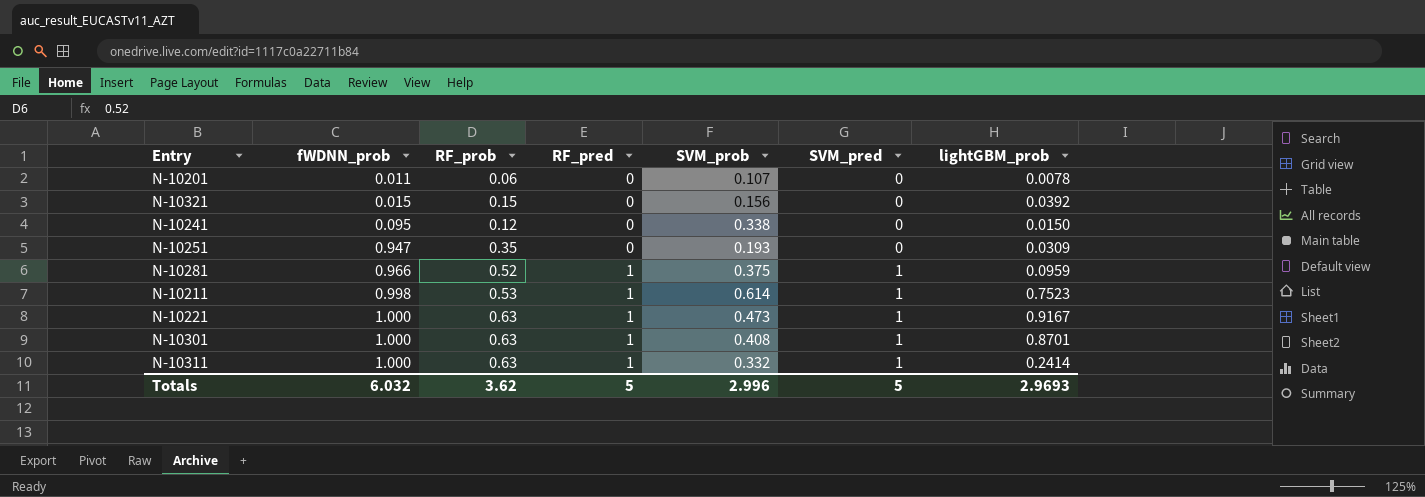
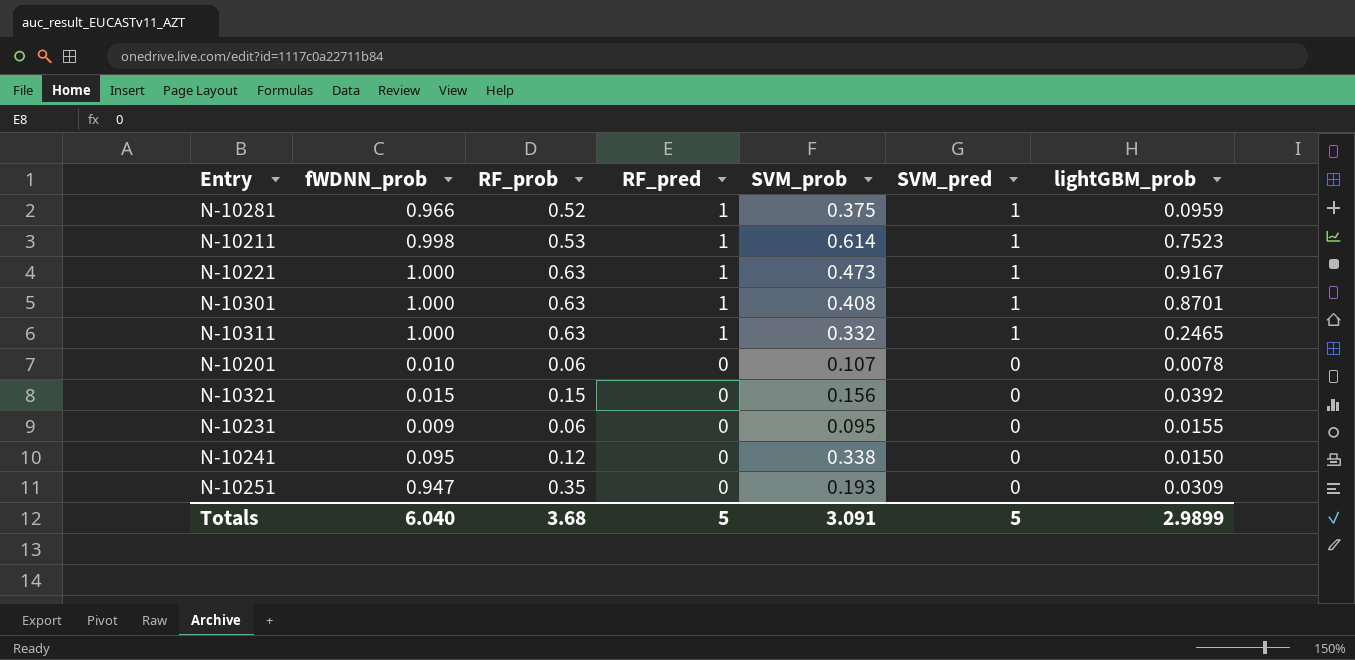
row order: fWDNN_prob ascending -> RF_pred descending
N-10311 | lightGBM_prob: 0.2414 -> 0.2465
N-10201 | fWDNN_prob: 0.011 -> 0.010
row N-10231: none -> 0.009 | 0.06 | 0 | 0.095 | 0 | 0.0155
Totals | fWDNN_prob: 6.032 -> 6.040
Totals | RF_prob: 3.62 -> 3.68
Totals | SVM_prob: 2.996 -> 3.091
Totals | lightGBM_prob: 2.9693 -> 2.9899

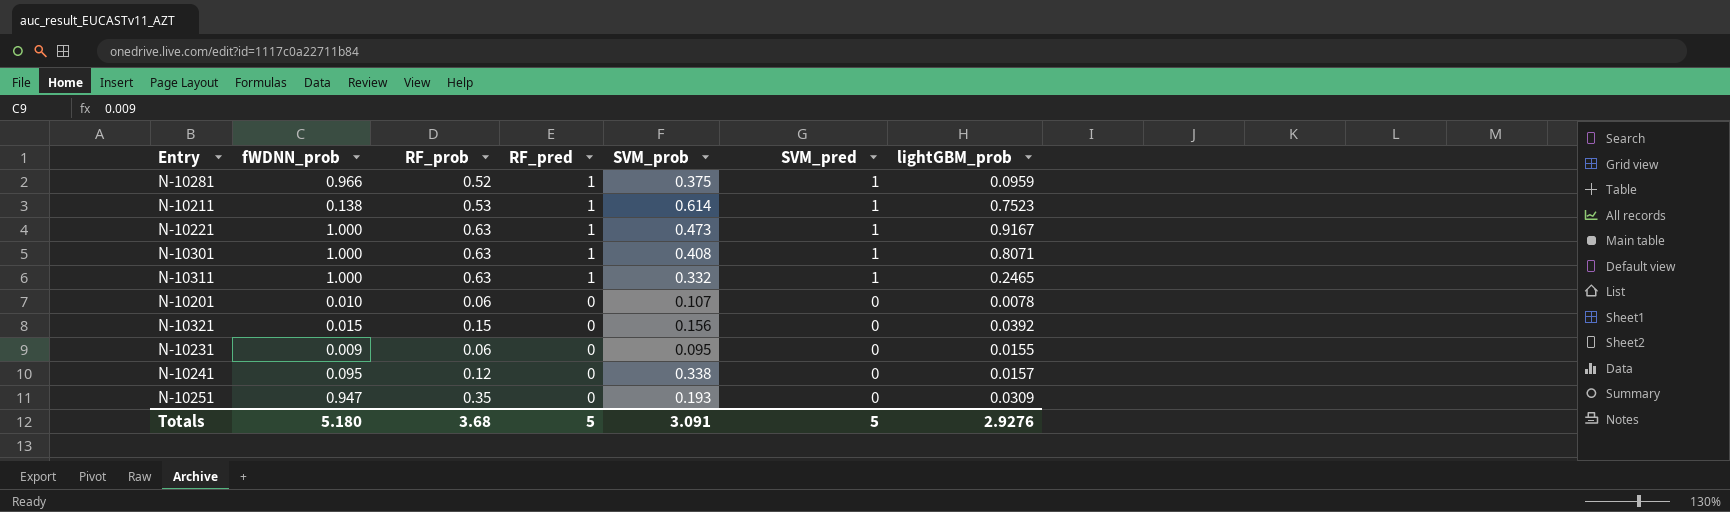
N-10211 | fWDNN_prob: 0.998 -> 0.138
N-10301 | lightGBM_prob: 0.8701 -> 0.8071
N-10241 | lightGBM_prob: 0.0150 -> 0.0157
Totals | fWDNN_prob: 6.040 -> 5.180
Totals | lightGBM_prob: 2.9899 -> 2.9276

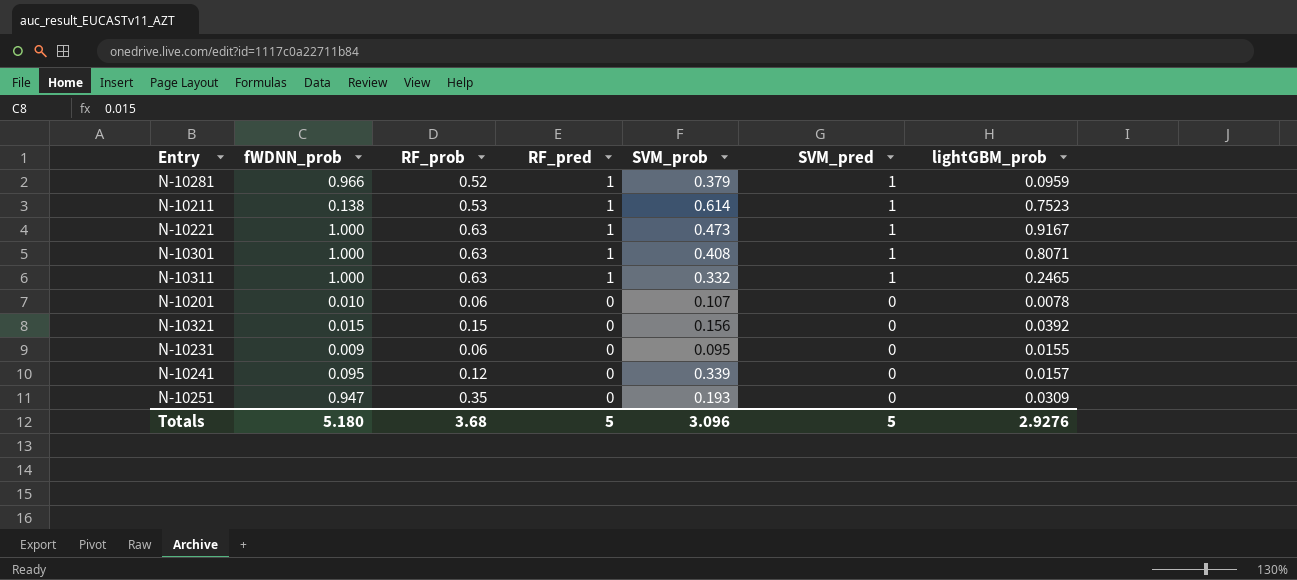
N-10281 | SVM_prob: 0.375 -> 0.379
N-10241 | SVM_prob: 0.338 -> 0.339
Totals | SVM_prob: 3.091 -> 3.096

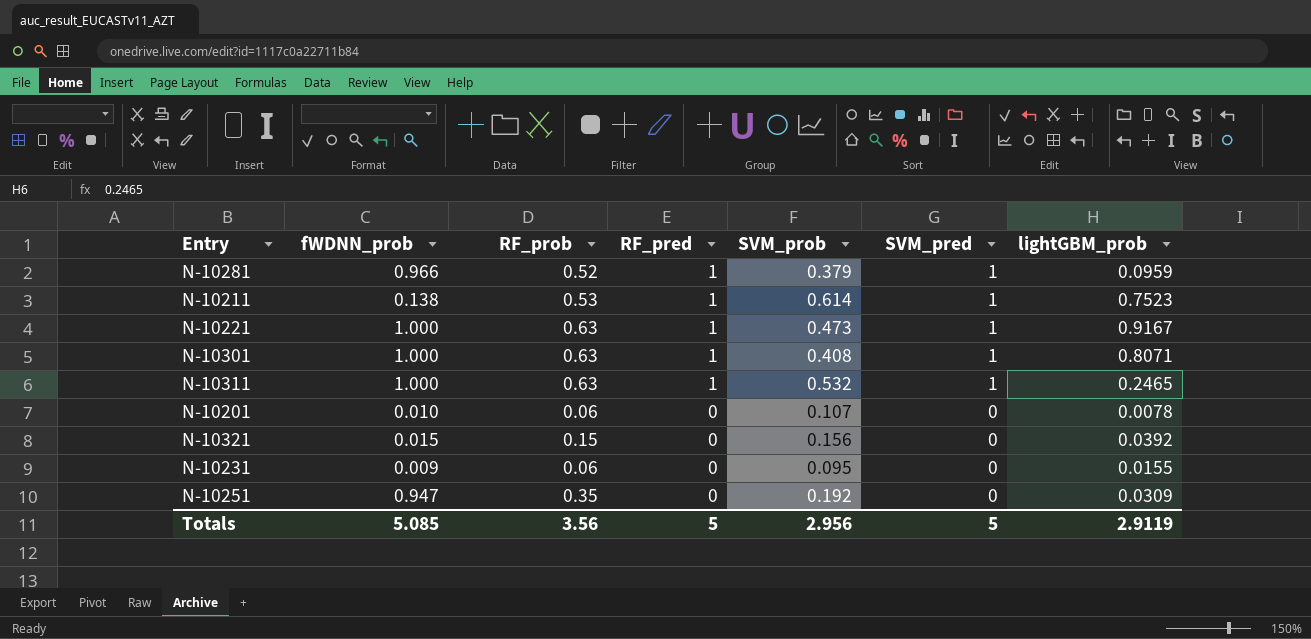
row N-10241: 0.095 | 0.12 | 0 | 0.339 | 0 | 0.0157 -> none
N-10311 | SVM_prob: 0.332 -> 0.532
N-10251 | SVM_prob: 0.193 -> 0.192
Totals | fWDNN_prob: 5.180 -> 5.085
Totals | RF_prob: 3.68 -> 3.56
Totals | SVM_prob: 3.096 -> 2.956
Totals | lightGBM_prob: 2.9276 -> 2.9119

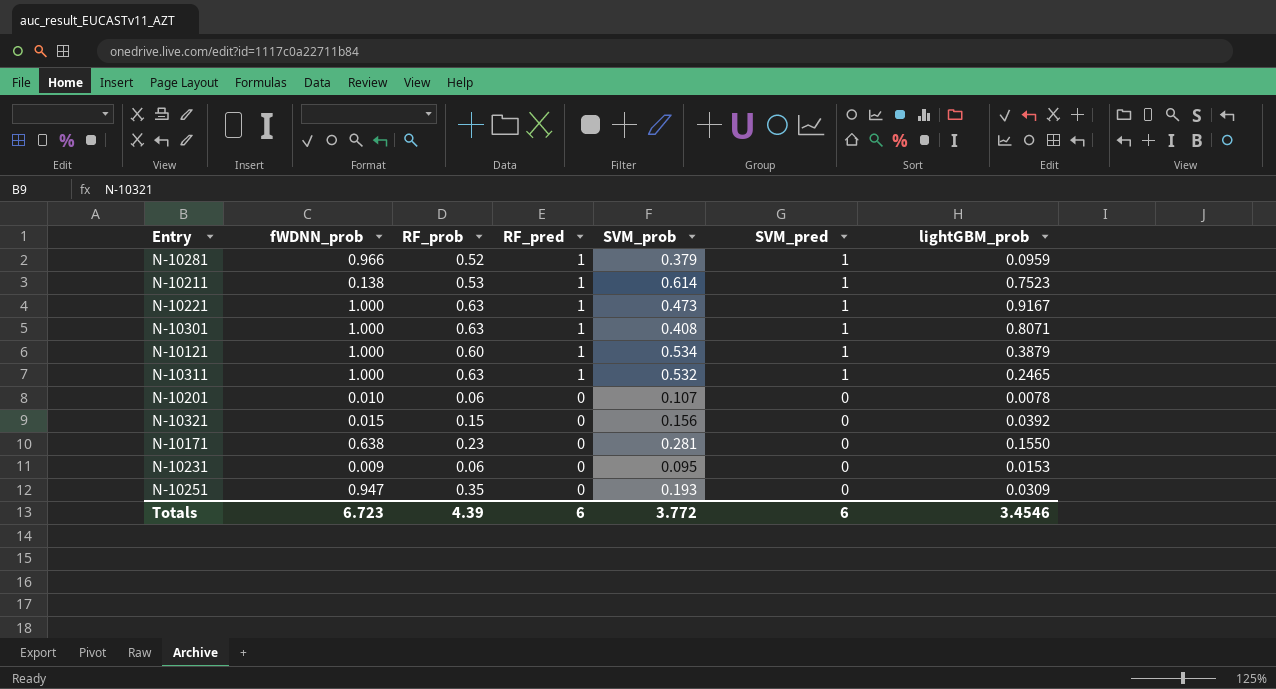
row N-10121: none -> 1.000 | 0.60 | 1 | 0.534 | 1 | 0.3879
row N-10171: none -> 0.638 | 0.23 | 0 | 0.281 | 0 | 0.1550
N-10231 | lightGBM_prob: 0.0155 -> 0.0153
N-10251 | SVM_prob: 0.192 -> 0.193
Totals | fWDNN_prob: 5.085 -> 6.723
Totals | RF_prob: 3.56 -> 4.39
Totals | RF_pred: 5 -> 6
Totals | SVM_prob: 2.956 -> 3.772
Totals | SVM_pred: 5 -> 6
Totals | lightGBM_prob: 2.9119 -> 3.4546

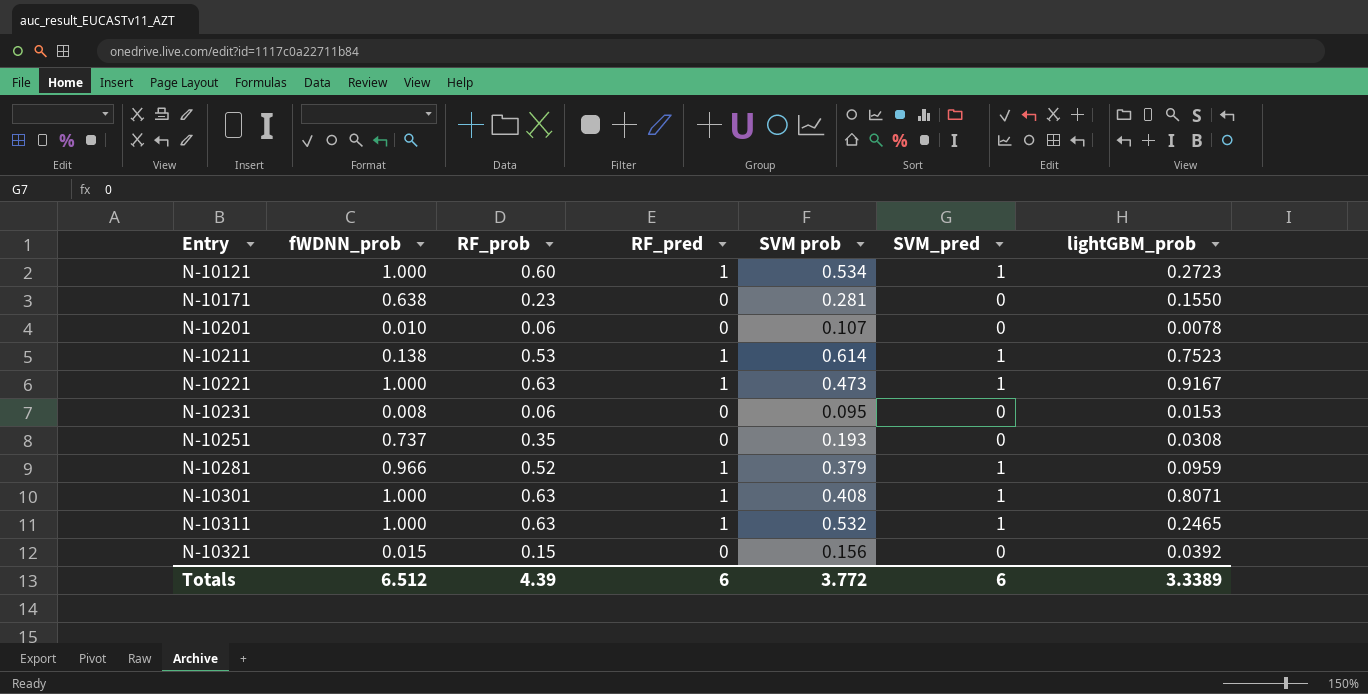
row order: RF_pred descending -> Entry ascending
column name: SVM_prob -> SVM prob
N-10121 | lightGBM_prob: 0.3879 -> 0.2723
N-10231 | fWDNN_prob: 0.009 -> 0.008
N-10251 | fWDNN_prob: 0.947 -> 0.737
N-10251 | lightGBM_prob: 0.0309 -> 0.0308
Totals | fWDNN_prob: 6.723 -> 6.512
Totals | lightGBM_prob: 3.4546 -> 3.3389

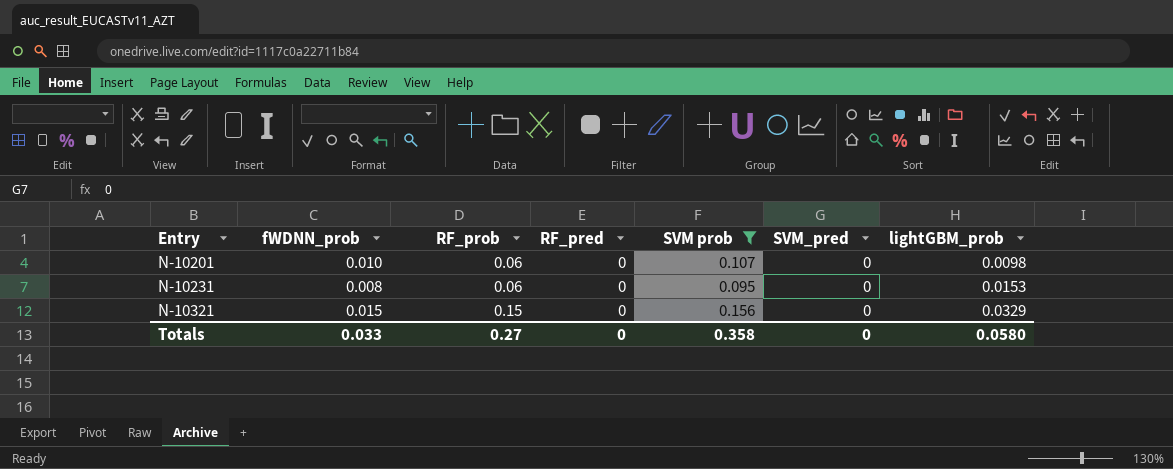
filter: none -> SVM prob <= 0.156
N-10201 | lightGBM_prob: 0.0078 -> 0.0098
N-10321 | lightGBM_prob: 0.0392 -> 0.0329
Totals | fWDNN_prob: 6.512 -> 0.033
Totals | RF_prob: 4.39 -> 0.27
Totals | RF_pred: 6 -> 0
Totals | SVM prob: 3.772 -> 0.358
Totals | SVM_pred: 6 -> 0
Totals | lightGBM_prob: 3.3389 -> 0.0580

